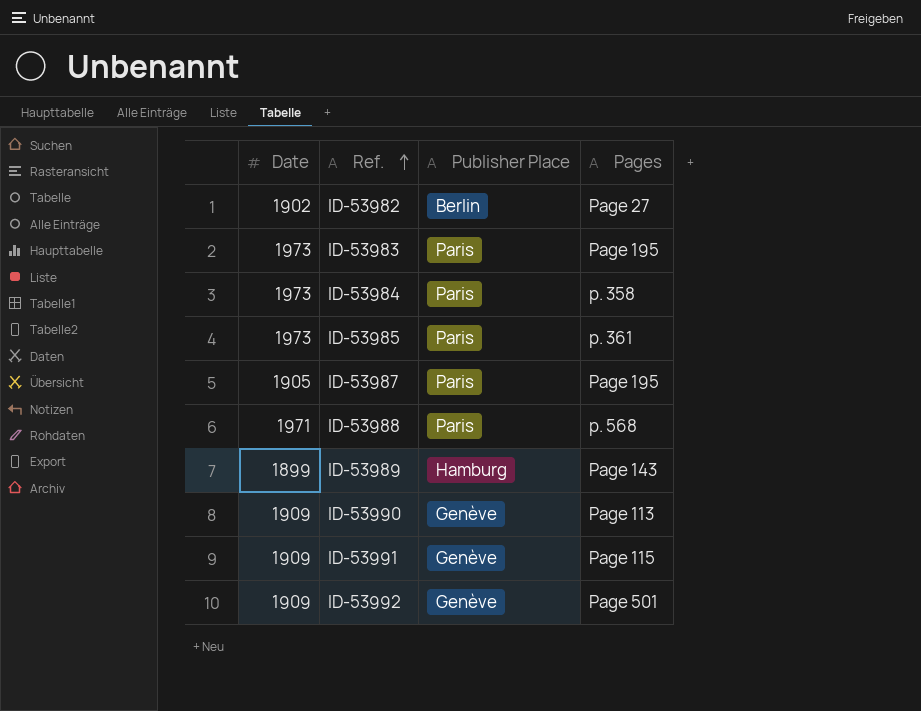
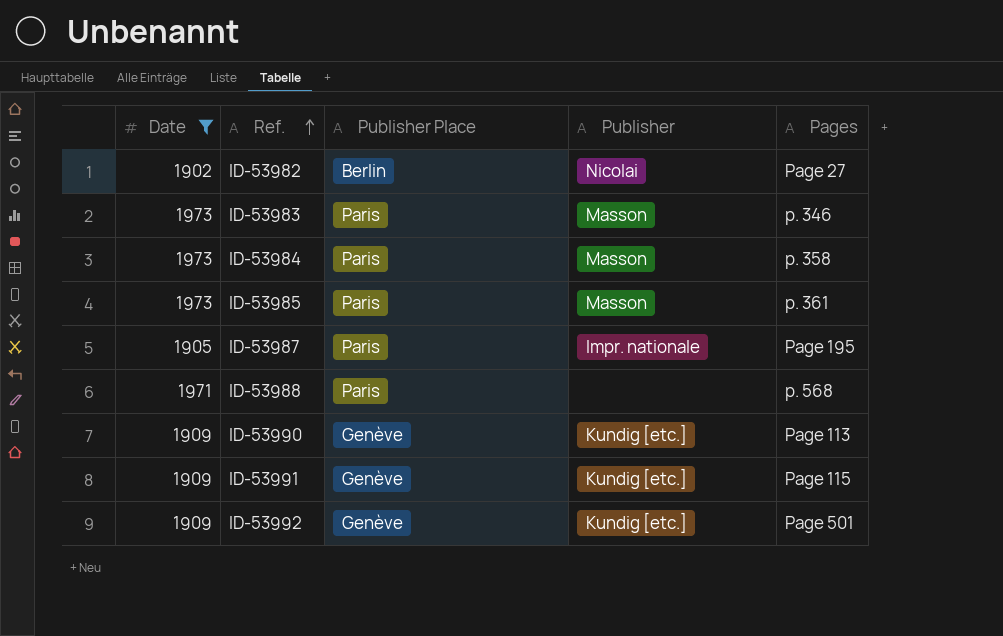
filter: none -> Date != 1899
column Publisher | position: none -> 4
ID-53983 | Pages: Page 195 -> p. 346

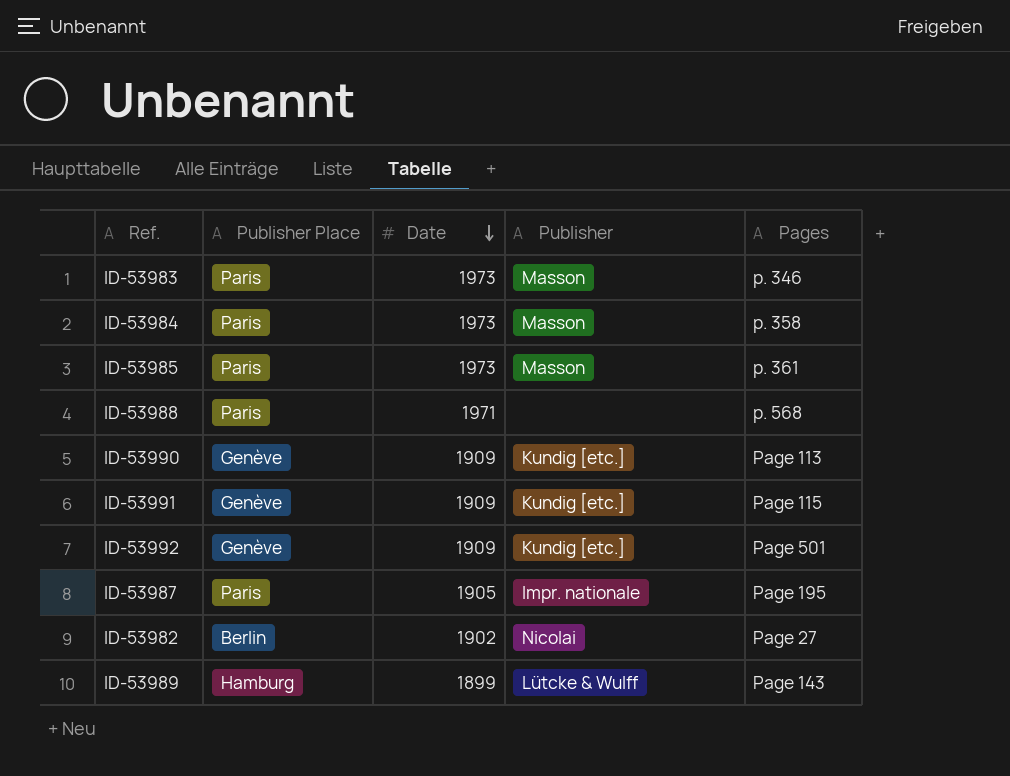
filter: Date != 1899 -> none
row order: Ref. ascending -> Date descending
column Date | position: 1 -> 3

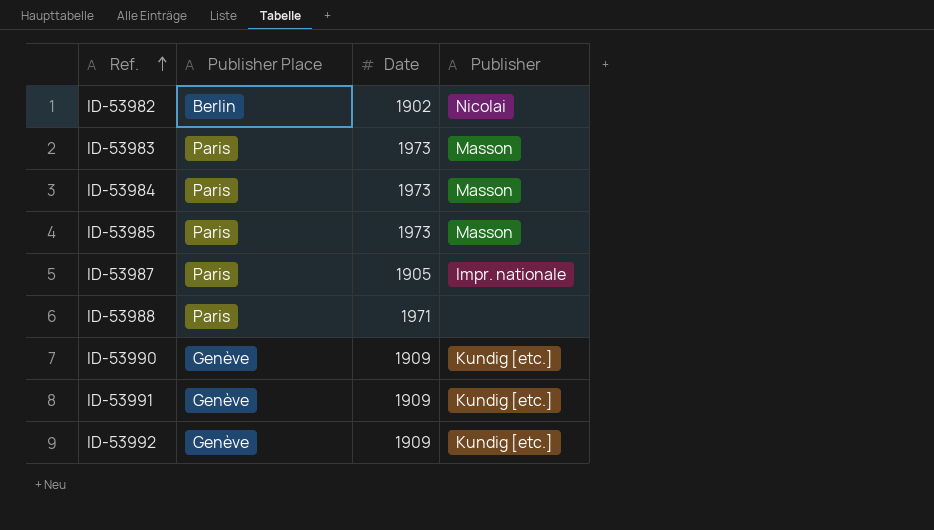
row order: Date descending -> Ref. ascending
column Pages | position: 5 -> none
row ID-53989: Hamburg | 1899 | Lütcke & Wulff | Page 143 -> none

